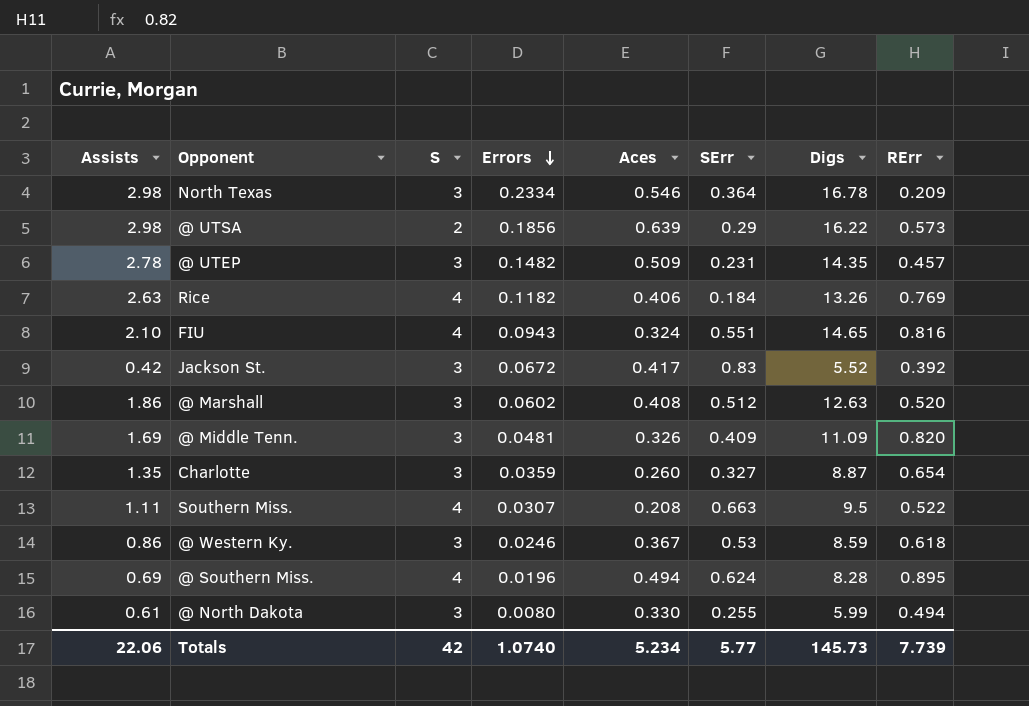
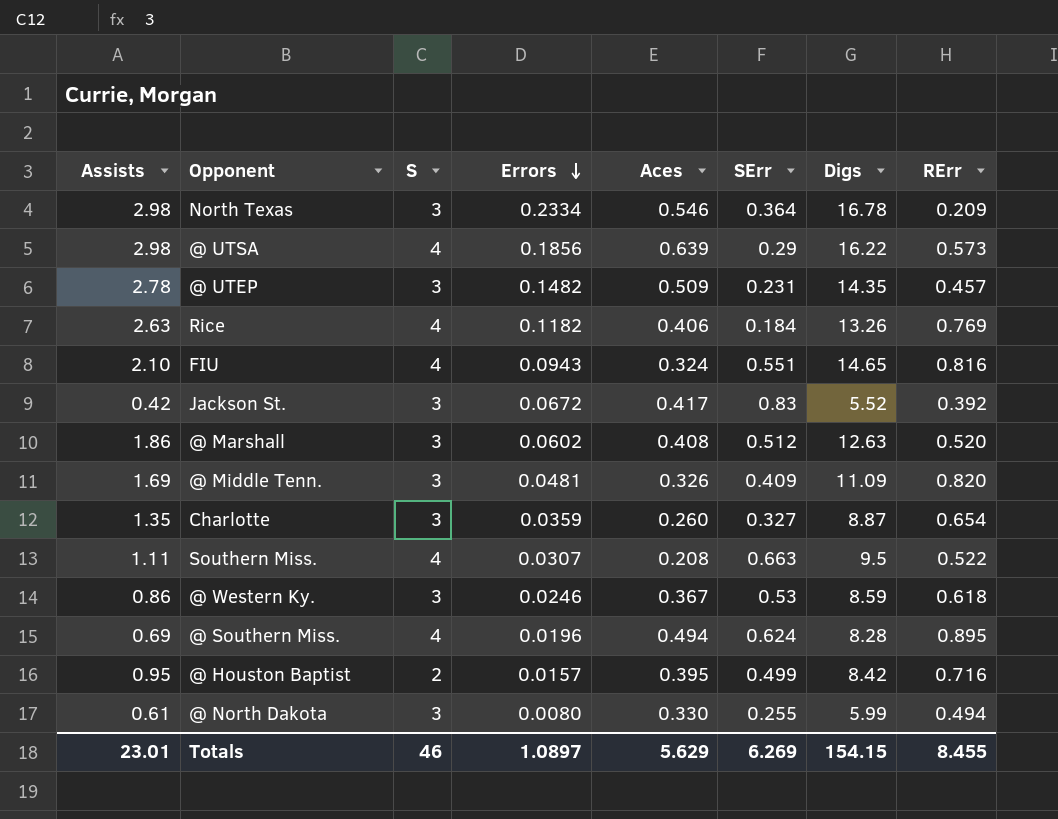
@ UTSA | S: 2 -> 4
row @ Houston Baptist: none -> 0.95 | 2 | 0.0157 | 0.395 | 0.499 | 8.42 | 0.716
Totals | Assists: 22.06 -> 23.01
Totals | S: 42 -> 46
Totals | Errors: 1.0740 -> 1.0897
Totals | Aces: 5.234 -> 5.629
Totals | SErr: 5.77 -> 6.269
Totals | Digs: 145.73 -> 154.15
Totals | RErr: 7.739 -> 8.455

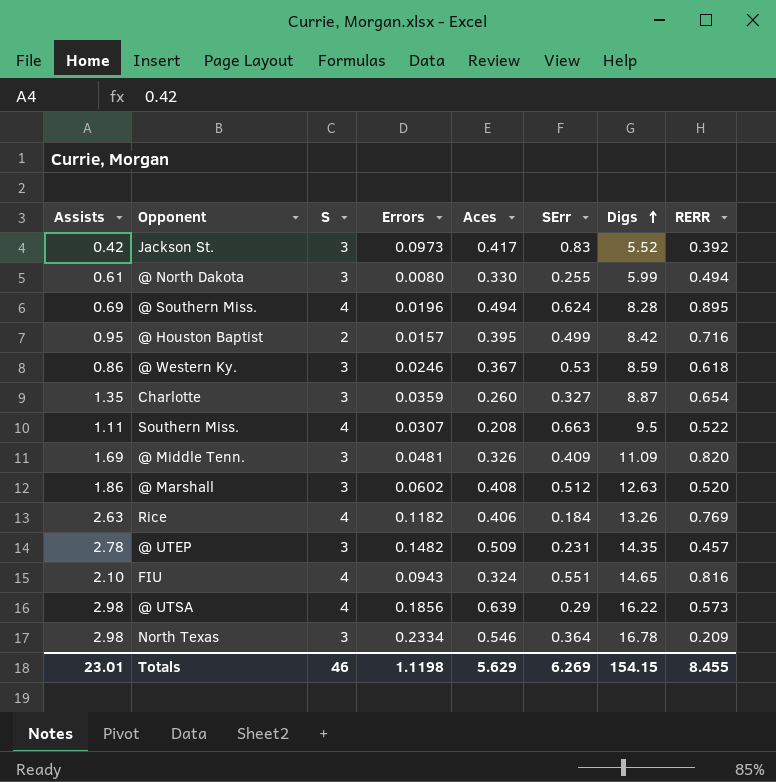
row order: Errors descending -> Digs ascending
column name: RErr -> RERR
Jackson St. | Errors: 0.0672 -> 0.0973
Totals | Errors: 1.0897 -> 1.1198

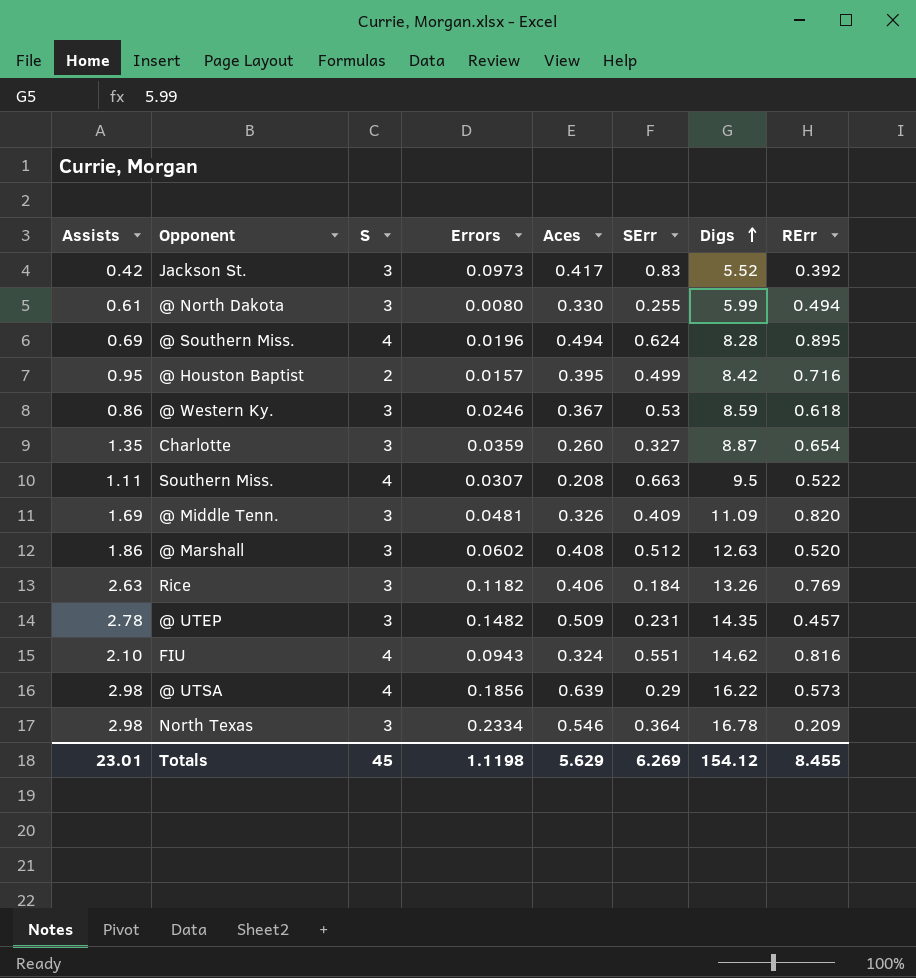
column name: RERR -> RErr
Rice | S: 4 -> 3
FIU | Digs: 14.65 -> 14.62
Totals | S: 46 -> 45
Totals | Digs: 154.15 -> 154.12

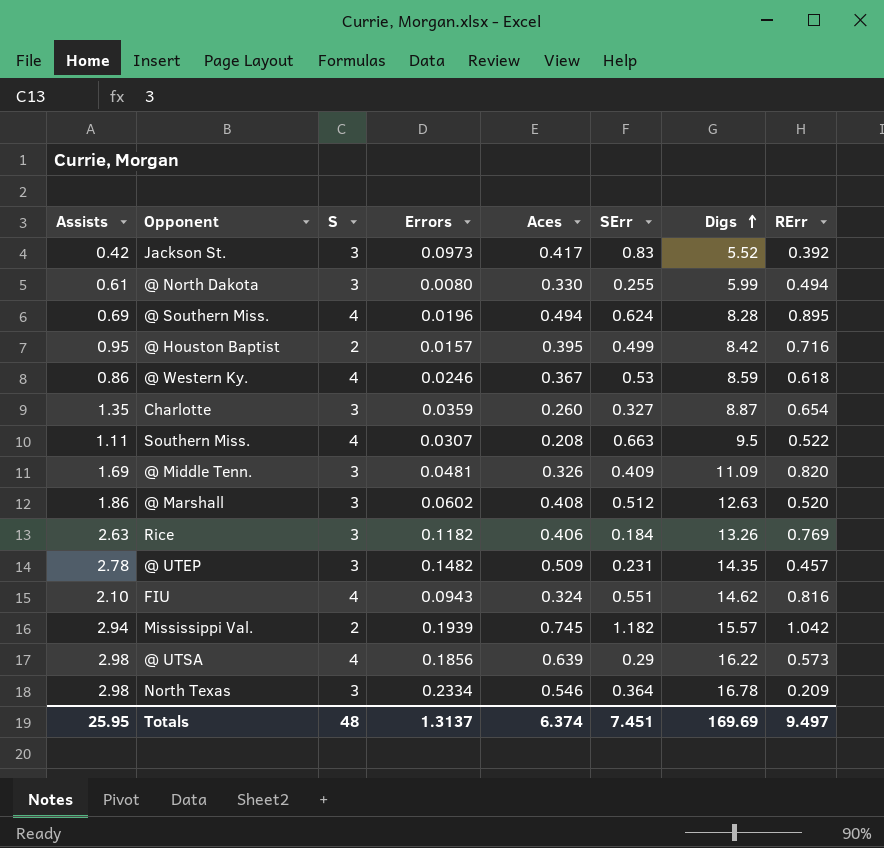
@ Western Ky. | S: 3 -> 4
row Mississippi Val.: none -> 2.94 | 2 | 0.1939 | 0.745 | 1.182 | 15.57 | 1.042
Totals | Assists: 23.01 -> 25.95
Totals | S: 45 -> 48
Totals | Errors: 1.1198 -> 1.3137
Totals | Aces: 5.629 -> 6.374
Totals | SErr: 6.269 -> 7.451
Totals | Digs: 154.12 -> 169.69
Totals | RErr: 8.455 -> 9.497

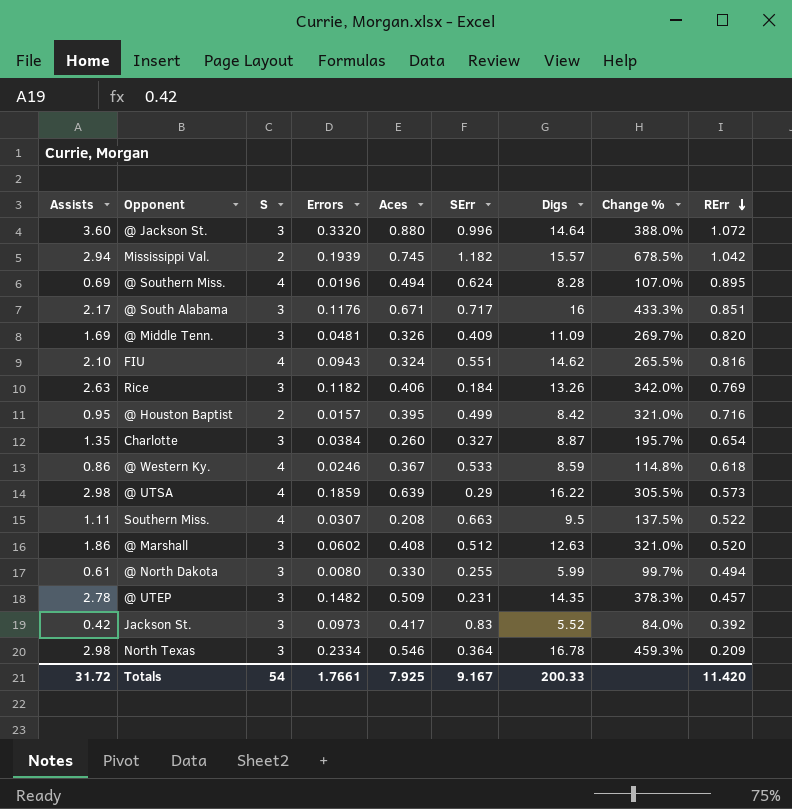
row order: Digs ascending -> RErr descending
column Change % | formula: none -> ([Digs] - [S]) / [S]
row @ Jackson St.: none -> 3.60 | 3 | 0.3320 | 0.880 | 0.996 | 14.64 | 388.0% | 1.072
row @ South Alabama: none -> 2.17 | 3 | 0.1176 | 0.671 | 0.717 | 16 | 433.3% | 0.851
Charlotte | Errors: 0.0359 -> 0.0384
@ Western Ky. | SErr: 0.53 -> 0.533
@ UTSA | Errors: 0.1856 -> 0.1859
Totals | Assists: 25.95 -> 31.72
Totals | S: 48 -> 54
Totals | Errors: 1.3137 -> 1.7661
Totals | Aces: 6.374 -> 7.925
Totals | SErr: 7.451 -> 9.167
Totals | Digs: 169.69 -> 200.33
Totals | RErr: 9.497 -> 11.420

